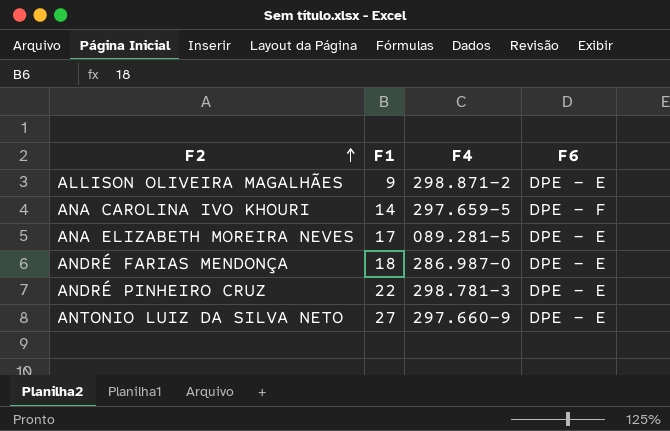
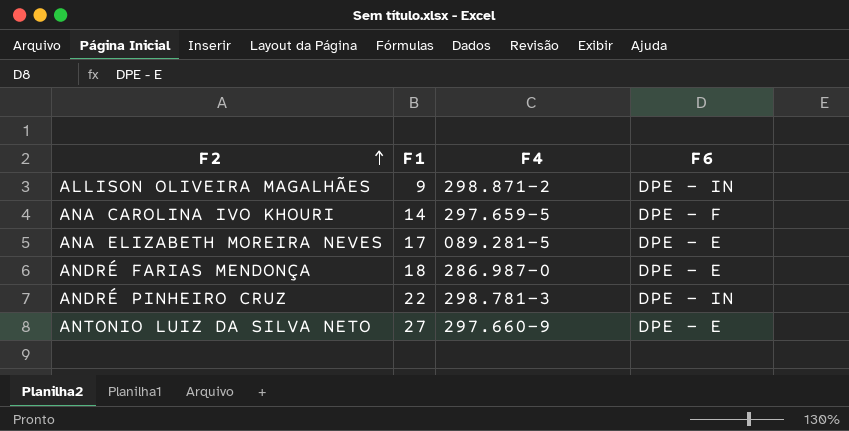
ALLISON OLIVEIRA MAGALHÃES | F6: DPE - E -> DPE - IN
ANDRÉ PINHEIRO CRUZ | F6: DPE - E -> DPE - IN

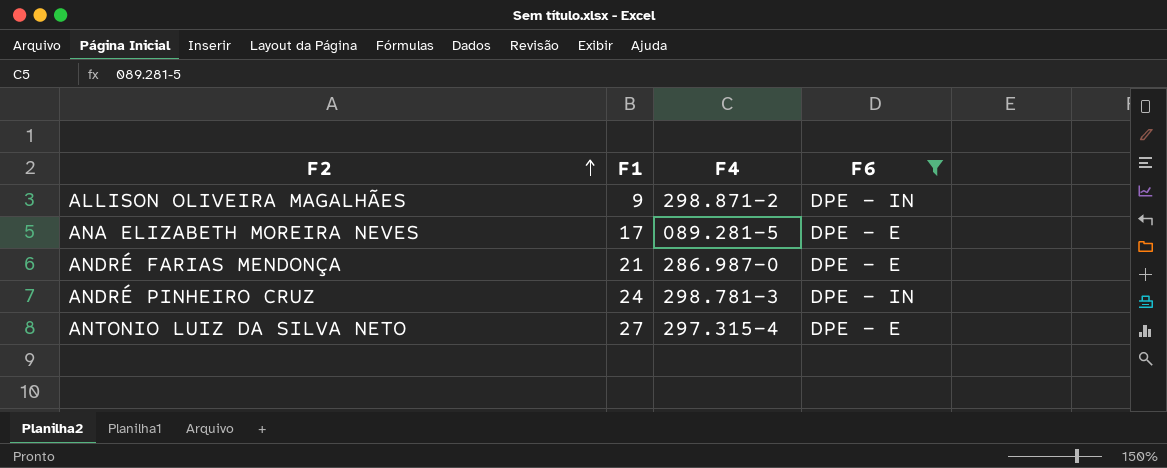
filter: none -> F6 != DPE - F
ANDRÉ FARIAS MENDONÇA | F1: 18 -> 21
ANDRÉ PINHEIRO CRUZ | F1: 22 -> 24
ANTONIO LUIZ DA SILVA NETO | F4: 297.660-9 -> 297.315-4

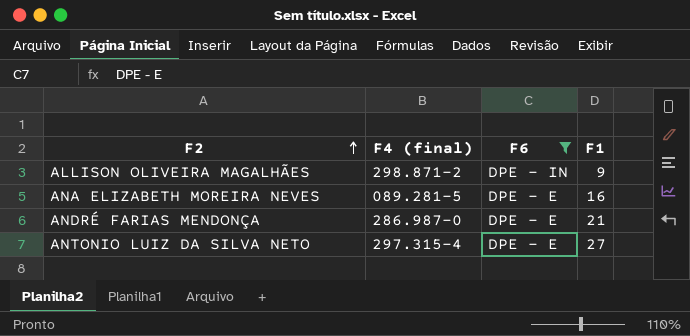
column name: F4 -> F4 (final)
column F1 | position: 2 -> 4
row ANDRÉ PINHEIRO CRUZ: 24 | 298.781-3 | DPE - IN -> none
ANA ELIZABETH MOREIRA NEVES | F1: 17 -> 16

